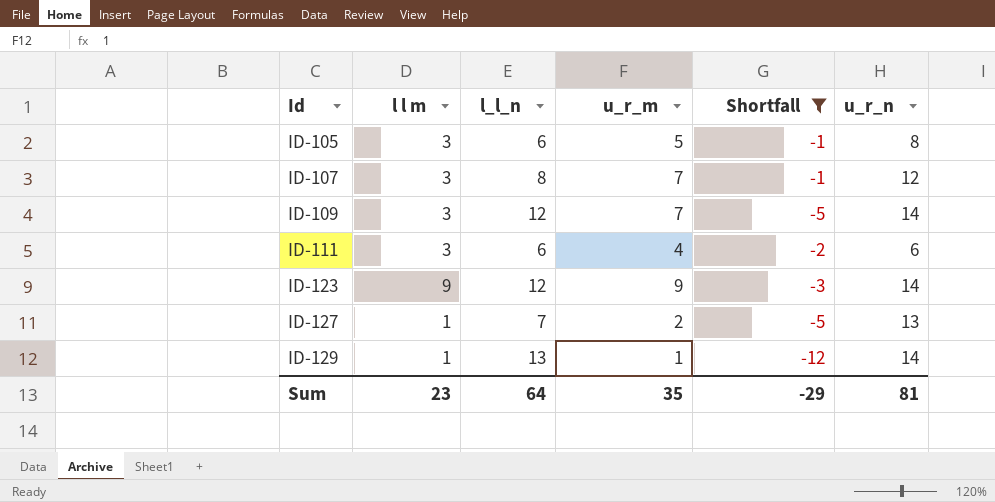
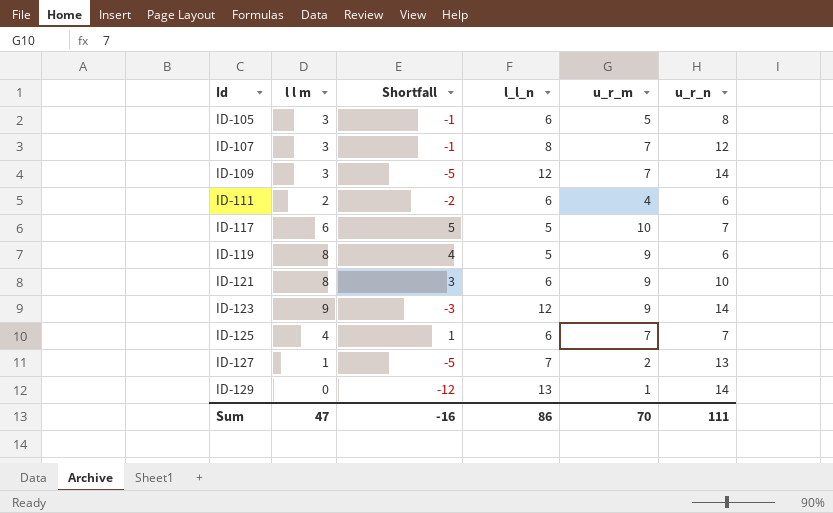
filter: Shortfall <= -1 -> none
column Shortfall | position: 5 -> 3
ID-111 | l l m: 3 -> 2
ID-129 | l l m: 1 -> 0
Sum | l l m: 23 -> 47
Sum | Shortfall: -29 -> -16
Sum | l_l_n: 64 -> 86
Sum | u_r_m: 35 -> 70
Sum | u_r_n: 81 -> 111

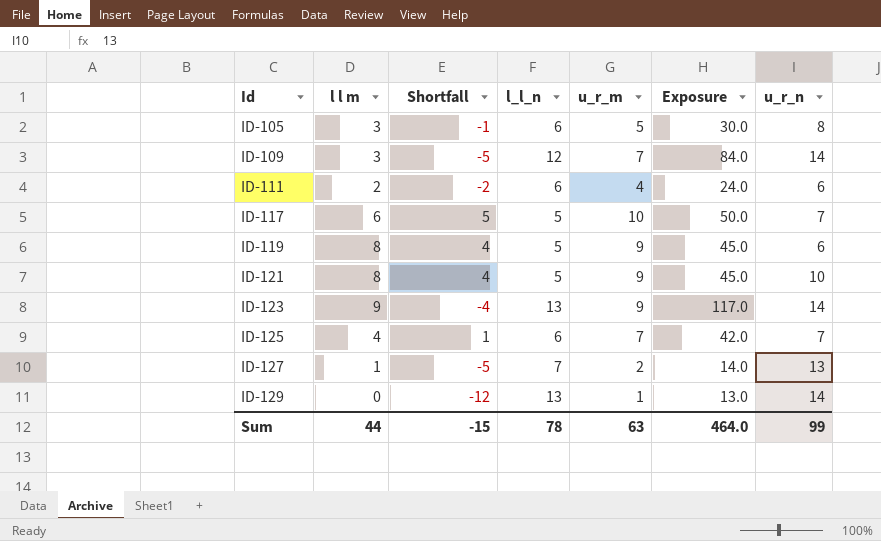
column Exposure | formula: none -> [l_l_n] * [u_r_m]
row ID-107: 3 | -1 | 8 | 7 | 12 -> none
ID-121 | Shortfall: 3 -> 4
ID-121 | l_l_n: 6 -> 5
ID-123 | Shortfall: -3 -> -4
ID-123 | l_l_n: 12 -> 13
Sum | l l m: 47 -> 44
Sum | Shortfall: -16 -> -15
Sum | l_l_n: 86 -> 78
Sum | u_r_m: 70 -> 63
Sum | u_r_n: 111 -> 99

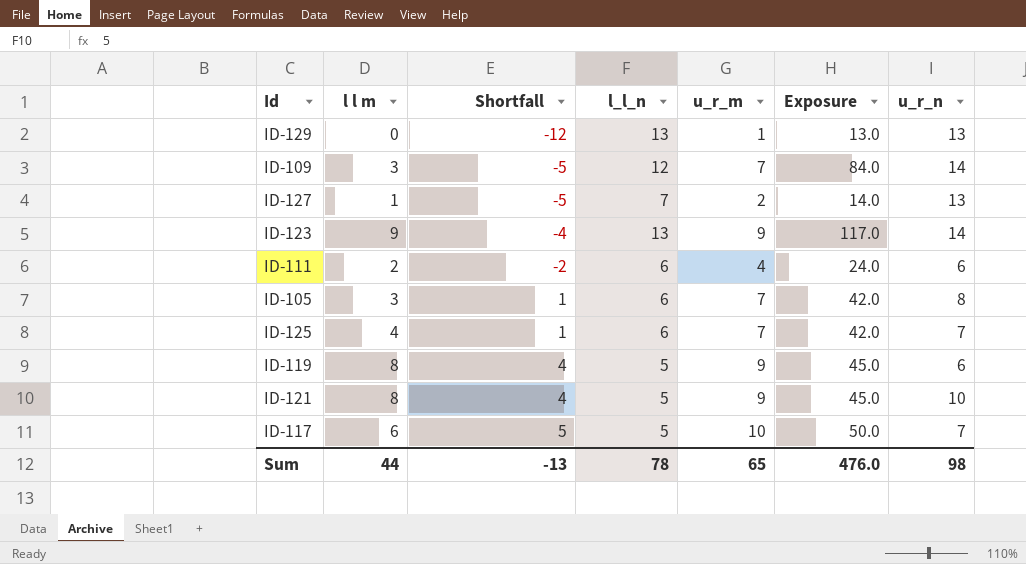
row order: Id ascending -> Shortfall ascending
ID-129 | u_r_n: 14 -> 13
ID-105 | Shortfall: -1 -> 1
ID-105 | u_r_m: 5 -> 7
ID-105 | Exposure: 30.0 -> 42.0
Sum | Shortfall: -15 -> -13
Sum | u_r_m: 63 -> 65
Sum | Exposure: 464.0 -> 476.0
Sum | u_r_n: 99 -> 98

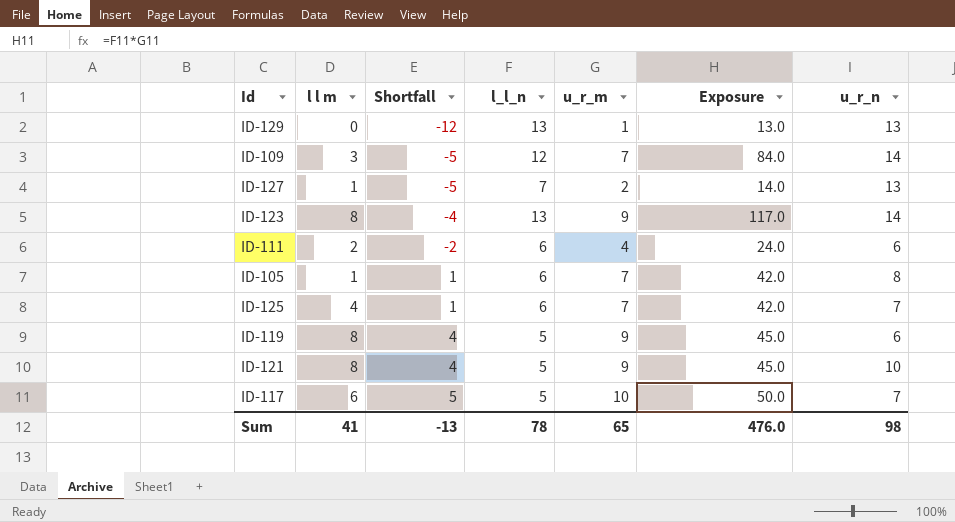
ID-123 | l l m: 9 -> 8
ID-105 | l l m: 3 -> 1
Sum | l l m: 44 -> 41

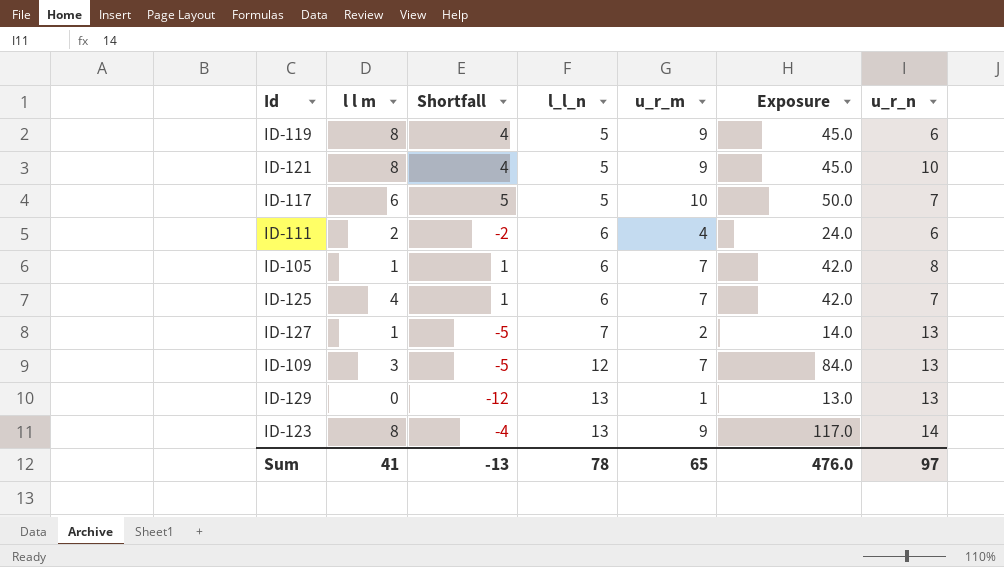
row order: Shortfall ascending -> l_l_n ascending
ID-109 | u_r_n: 14 -> 13
Sum | u_r_n: 98 -> 97

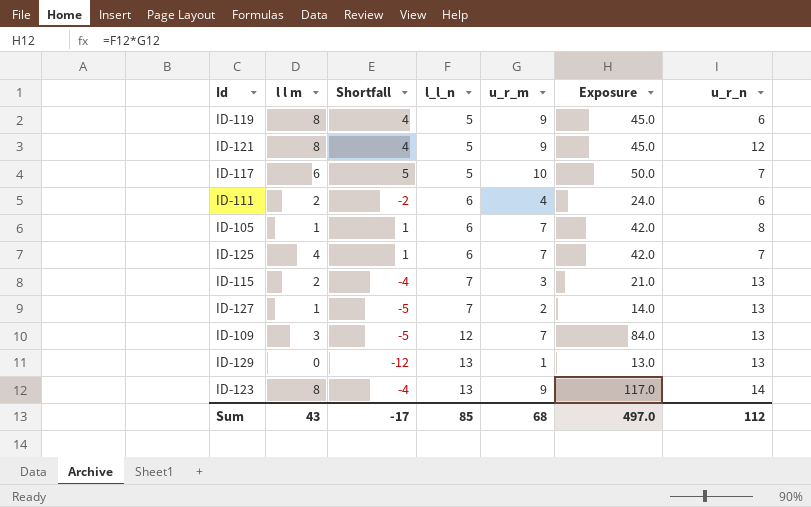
ID-121 | u_r_n: 10 -> 12
row ID-115: none -> 2 | -4 | 7 | 3 | 21.0 | 13
Sum | l l m: 41 -> 43
Sum | Shortfall: -13 -> -17
Sum | l_l_n: 78 -> 85
Sum | u_r_m: 65 -> 68
Sum | Exposure: 476.0 -> 497.0
Sum | u_r_n: 97 -> 112

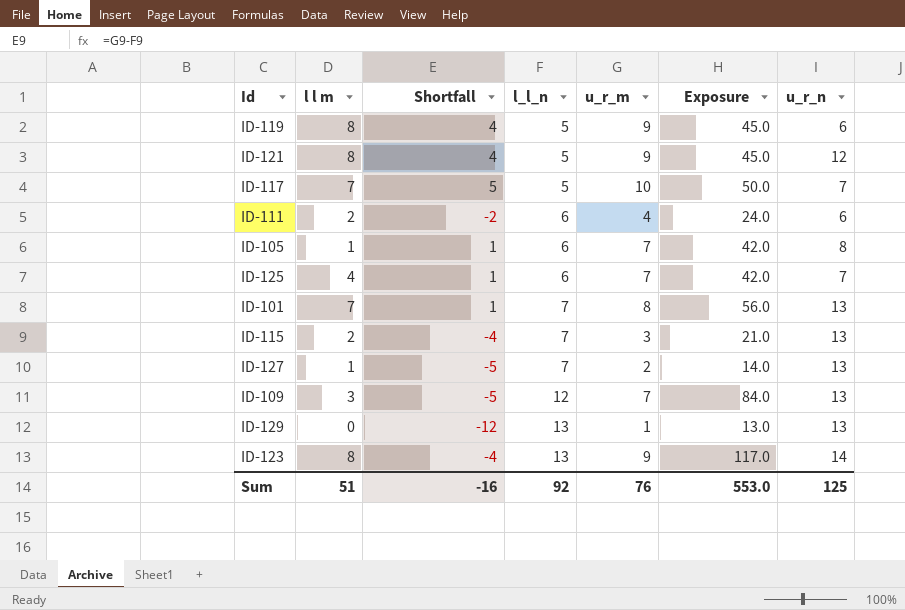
ID-117 | l l m: 6 -> 7
row ID-101: none -> 7 | 1 | 7 | 8 | 56.0 | 13
Sum | l l m: 43 -> 51
Sum | Shortfall: -17 -> -16
Sum | l_l_n: 85 -> 92
Sum | u_r_m: 68 -> 76
Sum | Exposure: 497.0 -> 553.0
Sum | u_r_n: 112 -> 125

